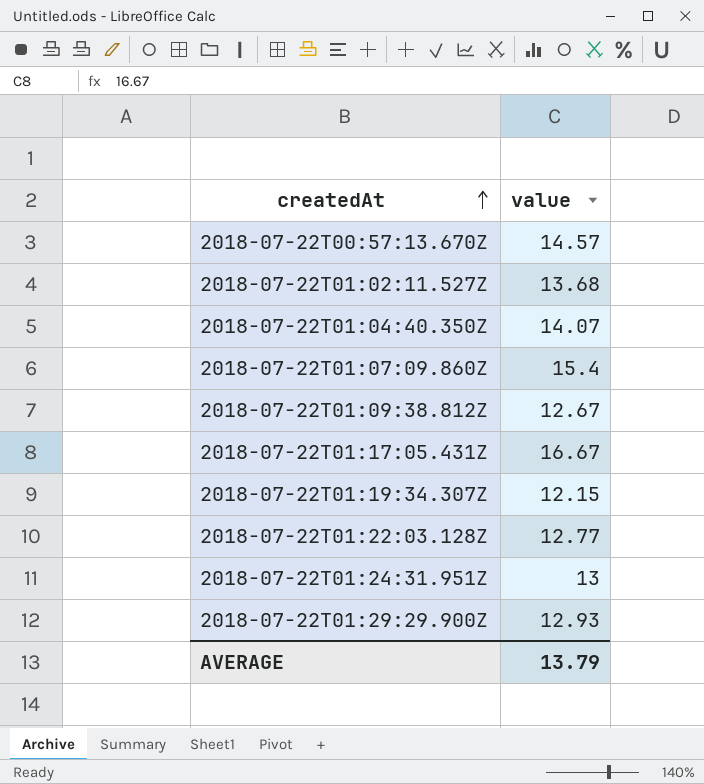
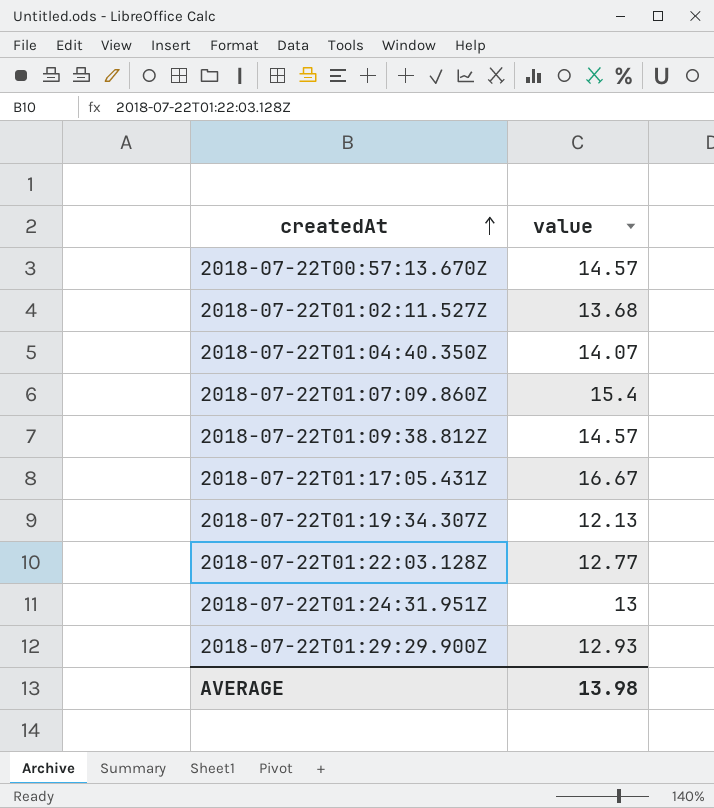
2018-07-22T01:09:38.812Z | value: 12.67 -> 14.57
2018-07-22T01:19:34.307Z | value: 12.15 -> 12.13
AVERAGE | value: 13.79 -> 13.98

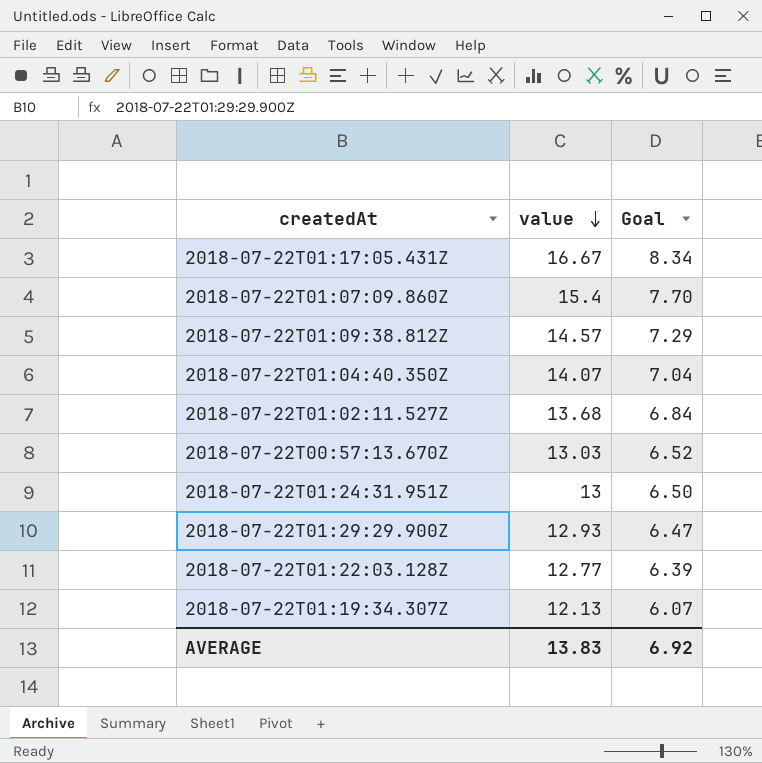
row order: createdAt ascending -> value descending
column Goal | formula: none -> [value] * 0.5
2018-07-22T00:57:13.670Z | value: 14.57 -> 13.03
AVERAGE | value: 13.98 -> 13.83

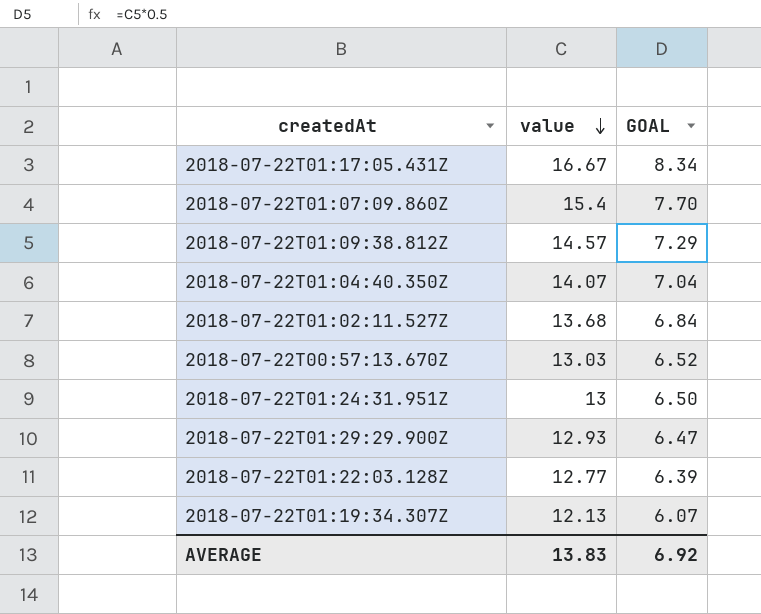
column name: Goal -> GOAL

